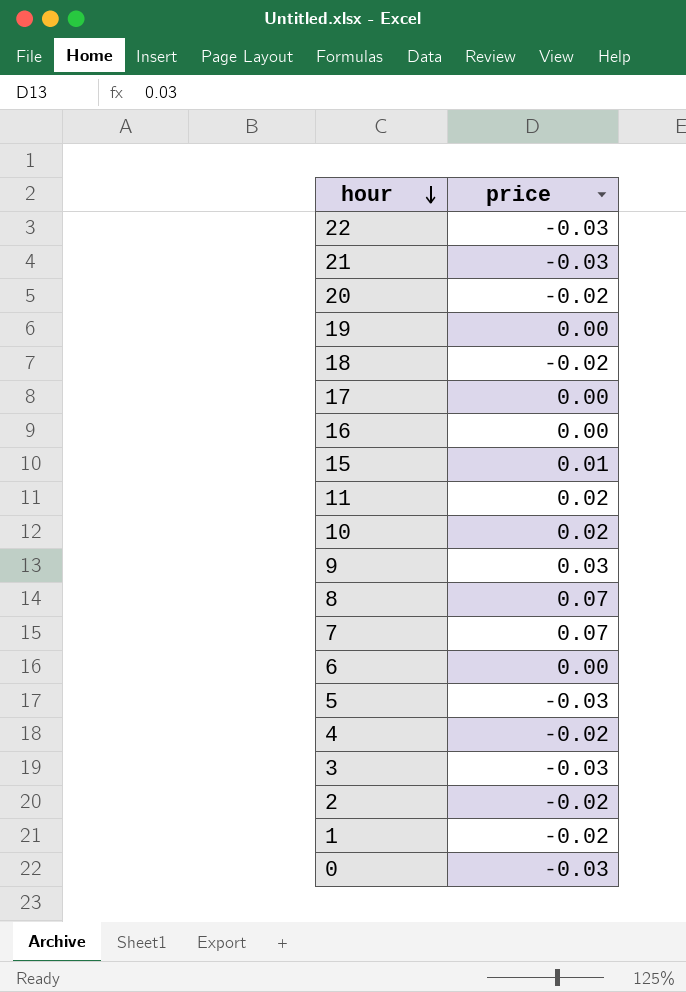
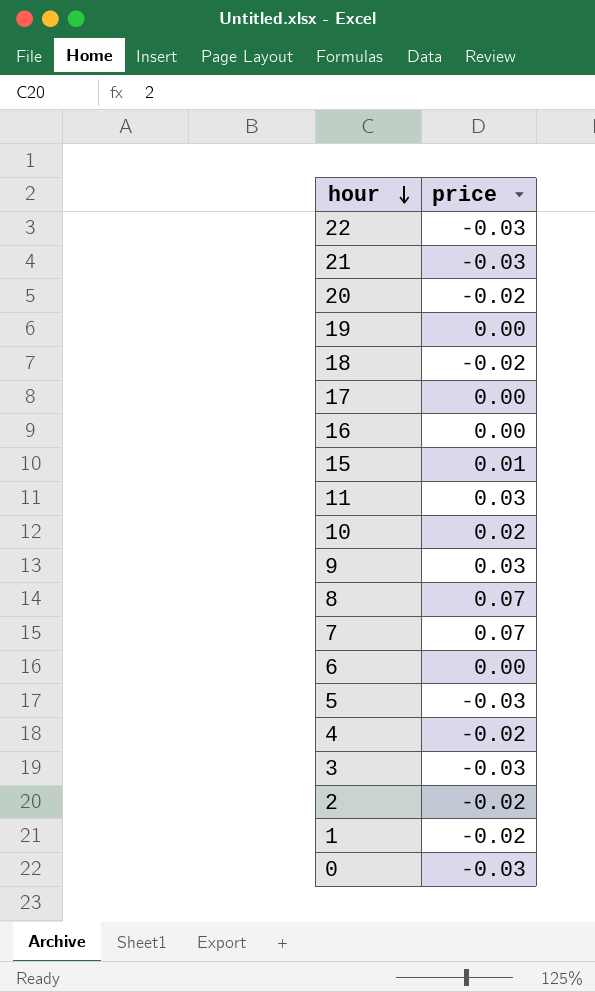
11 | price: 0.02 -> 0.03

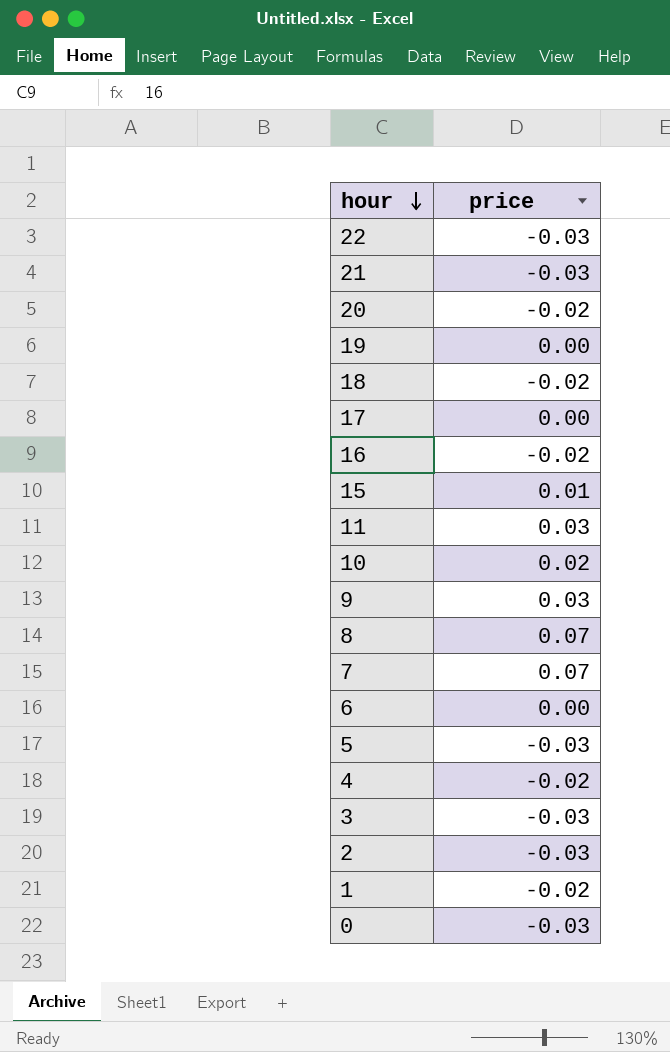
16 | price: 0.00 -> -0.02
2 | price: -0.02 -> -0.03

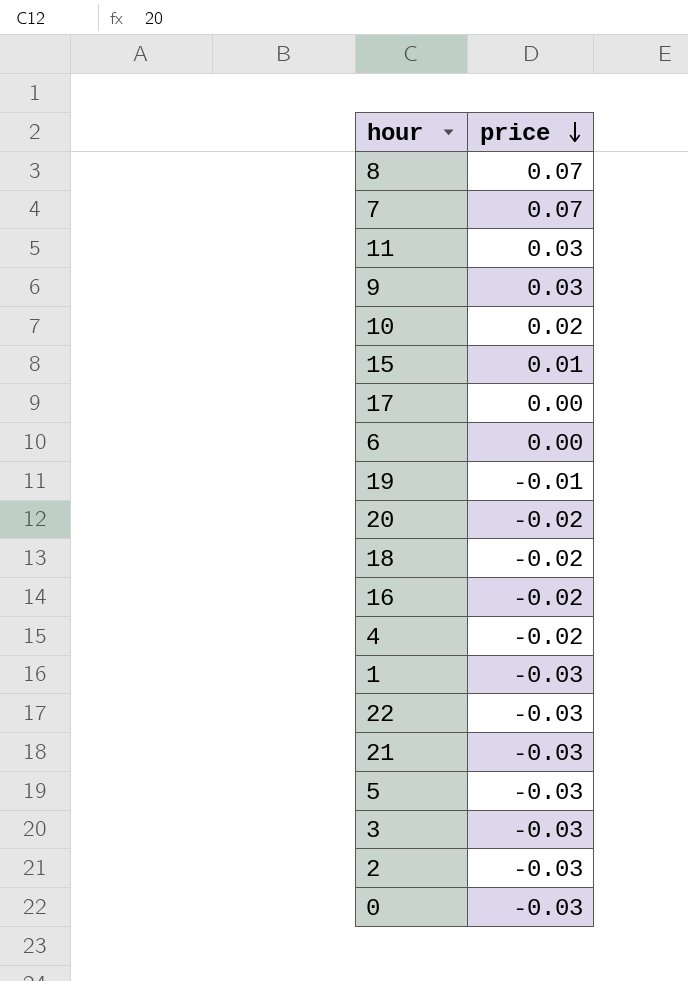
row order: hour descending -> price descending
19 | price: 0.00 -> -0.01
1 | price: -0.02 -> -0.03

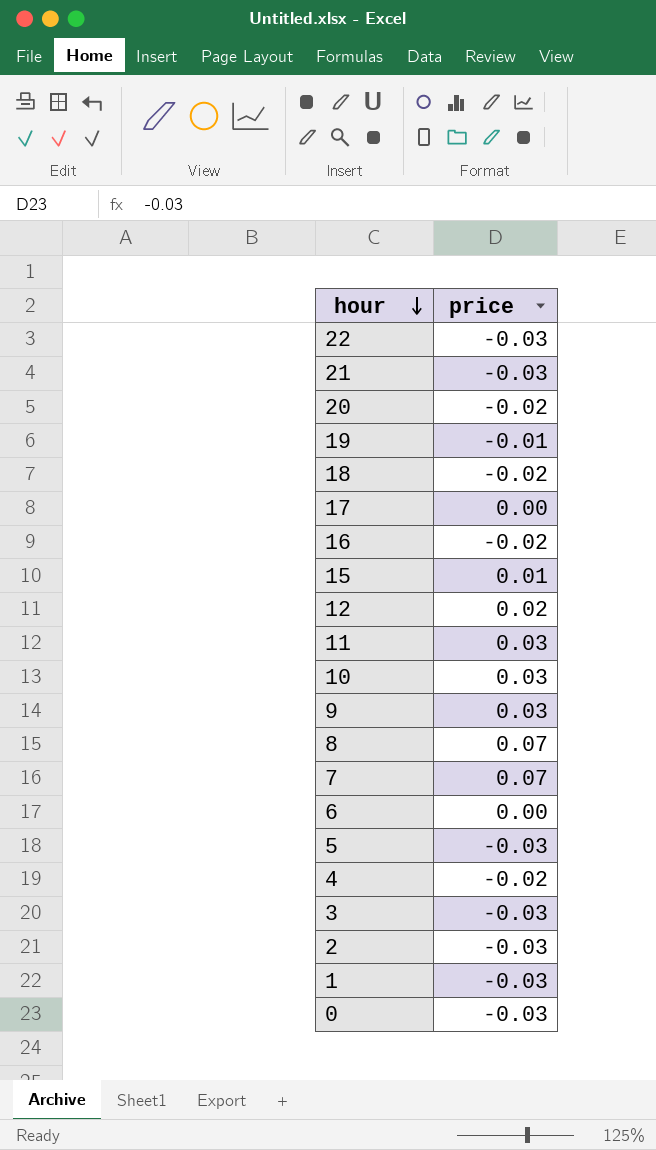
row order: price descending -> hour descending
row 12: none -> 0.02
10 | price: 0.02 -> 0.03

